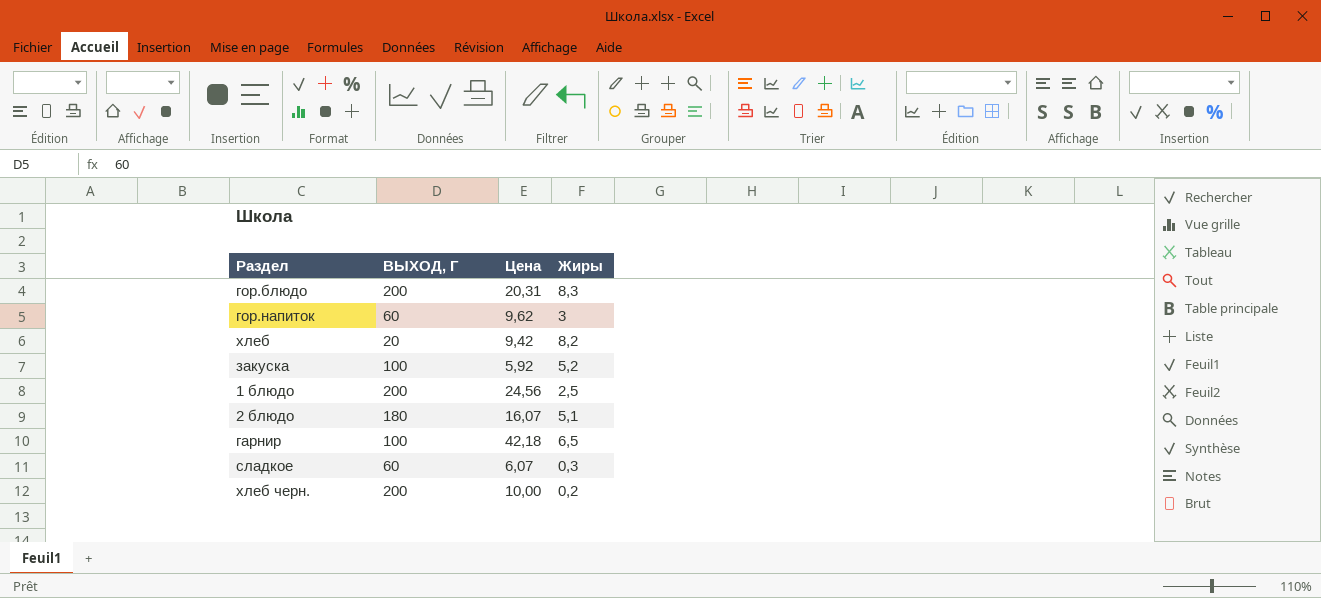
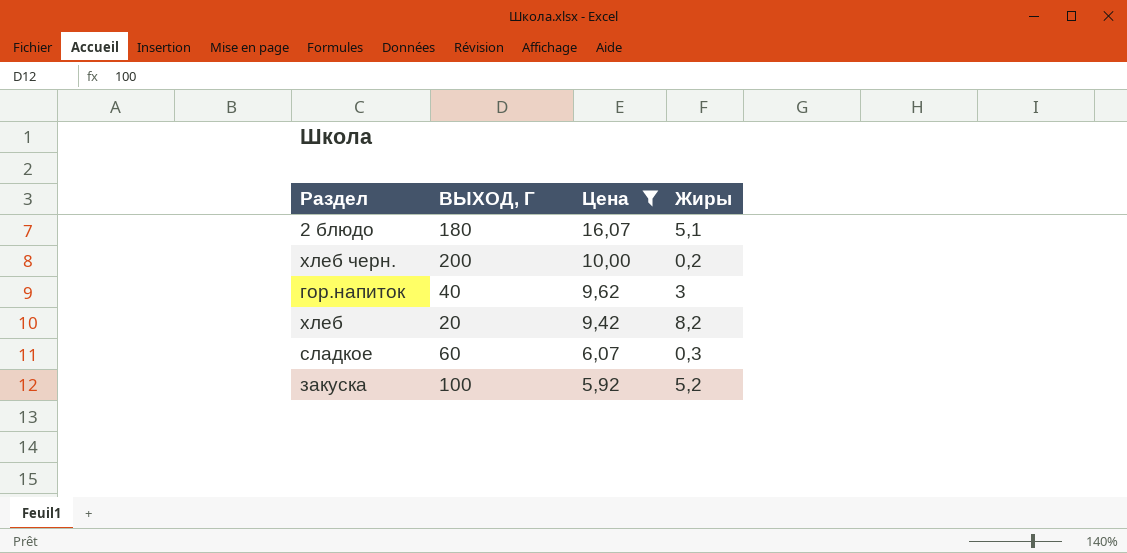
filter: none -> Цена <= 16,07
row order: none -> Цена descending
гор.напиток | ВЫХОД, Г: 60 -> 40

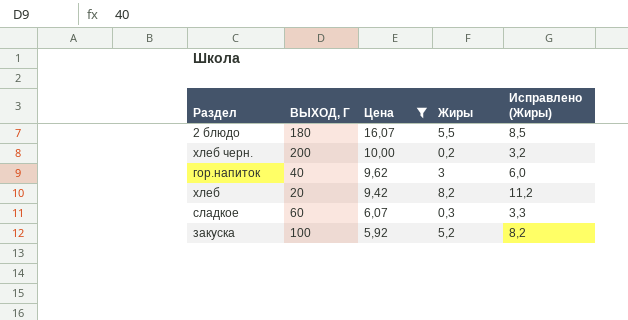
column Исправлено (Жиры) | formula: none -> [Жиры] + 3
2 блюдо | Жиры: 5,1 -> 5,5

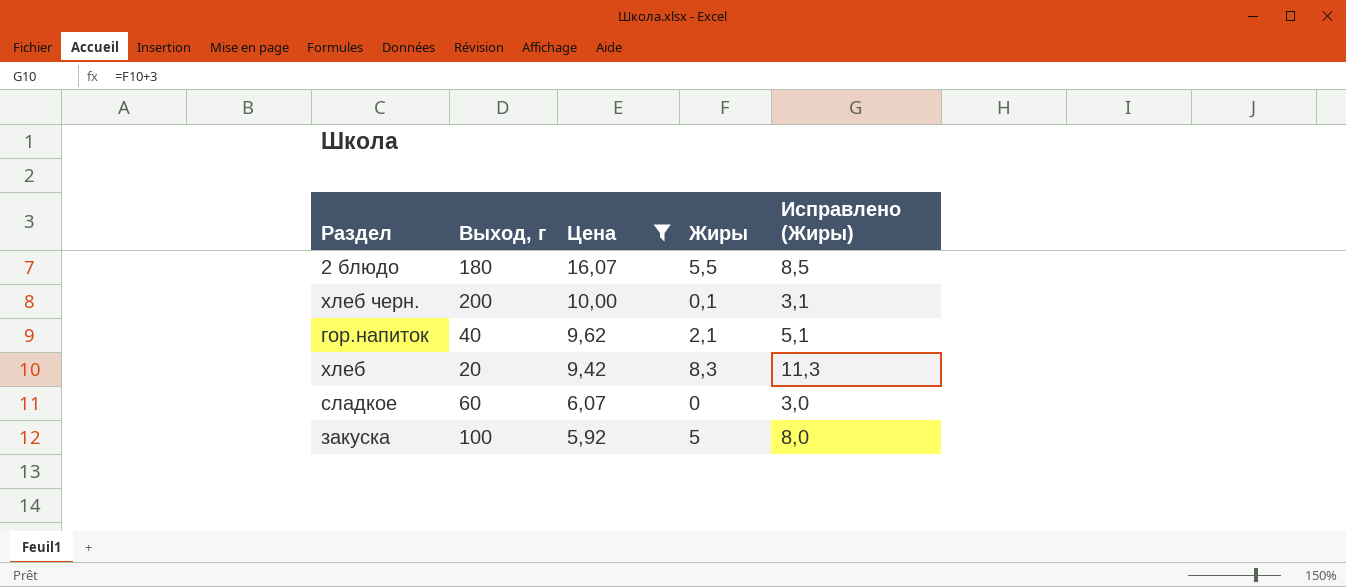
column name: ВЫХОД, Г -> Выход, г
хлеб черн. | Жиры: 0,2 -> 0,1
хлеб черн. | Исправлено (Жиры): 3,2 -> 3,1
гор.напиток | Жиры: 3 -> 2,1
гор.напиток | Исправлено (Жиры): 6,0 -> 5,1
хлеб | Жиры: 8,2 -> 8,3
хлеб | Исправлено (Жиры): 11,2 -> 11,3
сладкое | Жиры: 0,3 -> 0
сладкое | Исправлено (Жиры): 3,3 -> 3,0
закуска | Жиры: 5,2 -> 5
закуска | Исправлено (Жиры): 8,2 -> 8,0

